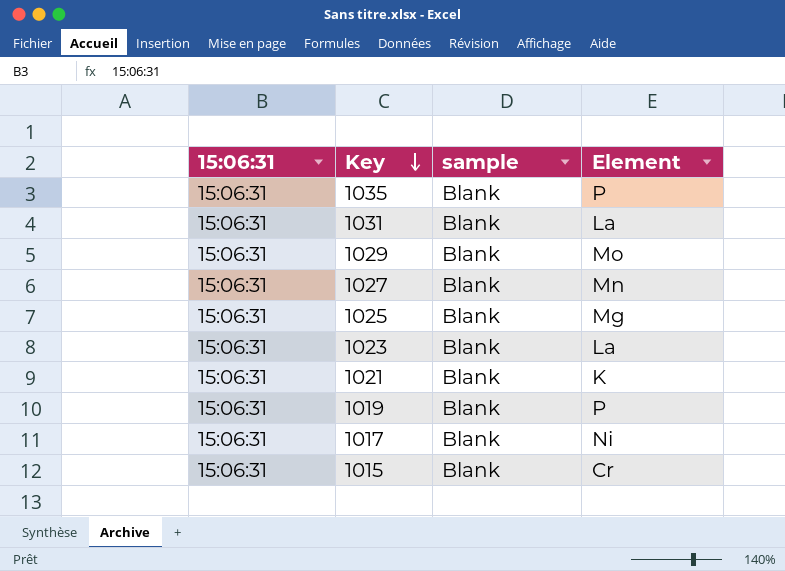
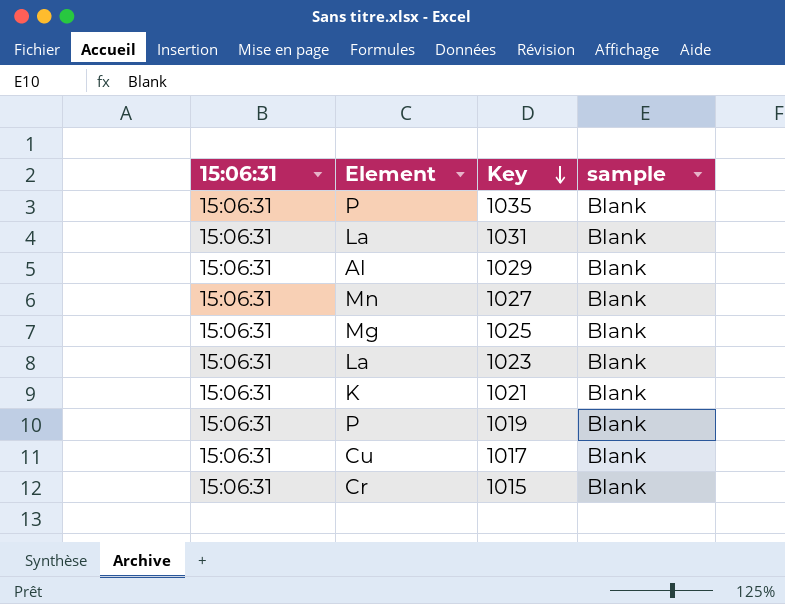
column Element | position: 4 -> 2
1029 | Element: Mo -> Al
1017 | Element: Ni -> Cu

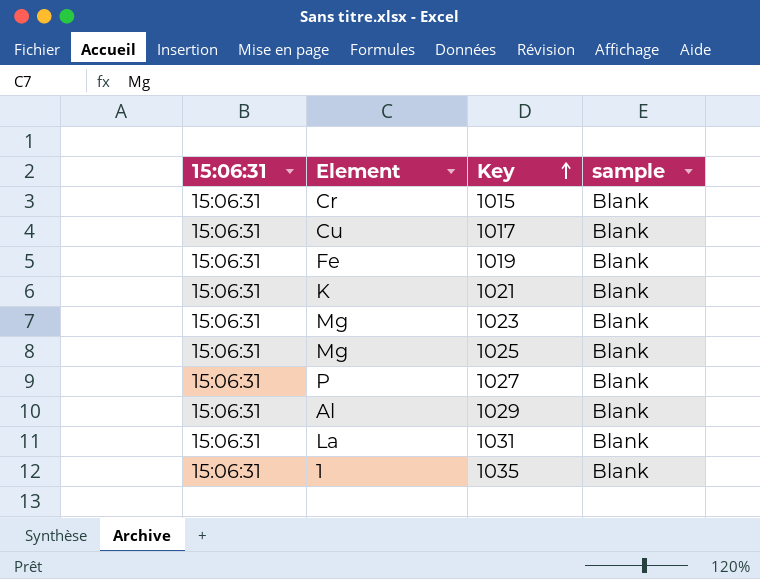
row order: Key descending -> Key ascending
1019 | Element: P -> Fe
1023 | Element: La -> Mg
1027 | Element: Mn -> P
1035 | Element: P -> 1

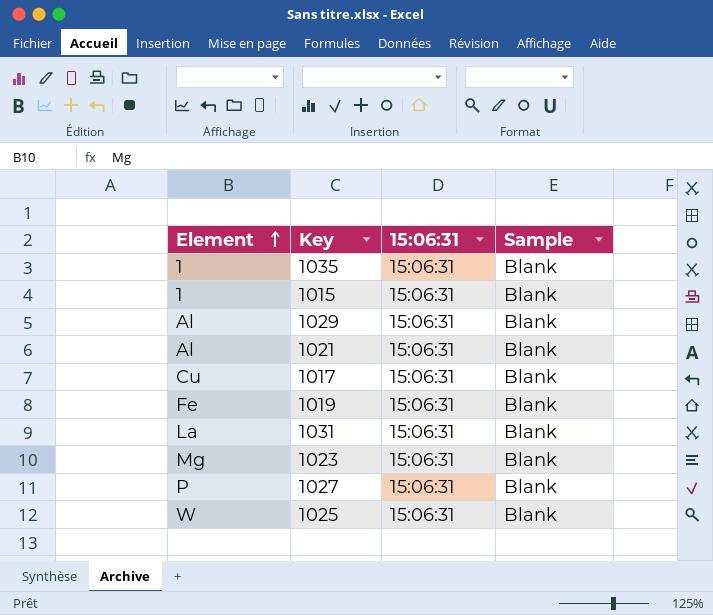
row order: Key ascending -> Element ascending
column 15:06:31 | position: 1 -> 3
column name: sample -> Sample
1015 | Element: Cr -> 1
1021 | Element: K -> Al
1025 | Element: Mg -> W

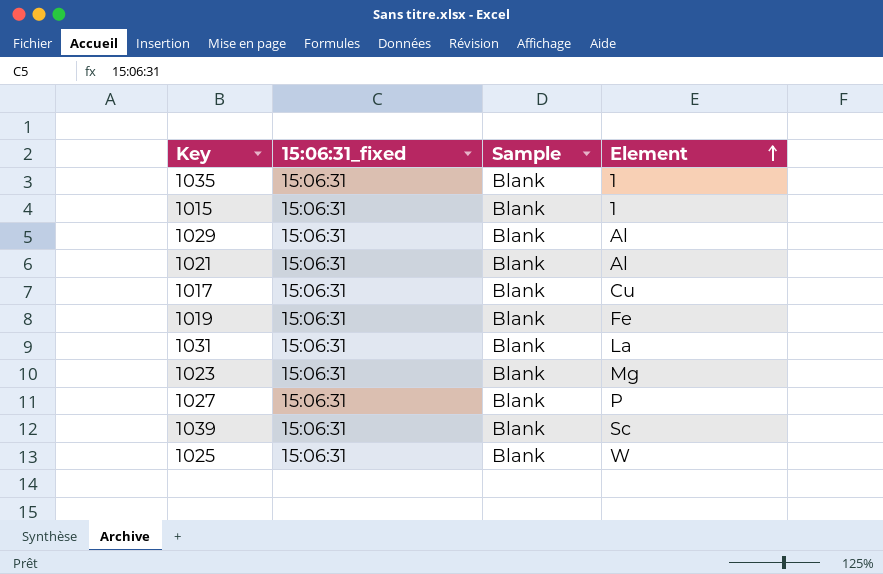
column name: 15:06:31 -> 15:06:31_fixed
column Element | position: 1 -> 4
row 1039: none -> 15:06:31 | Blank | Sc

